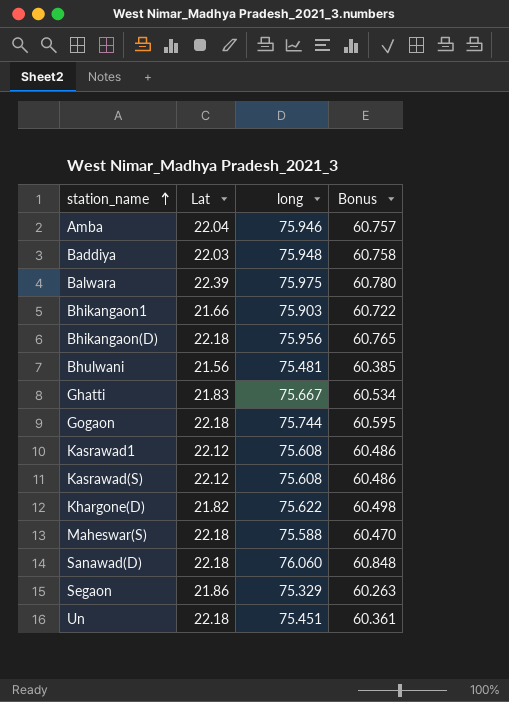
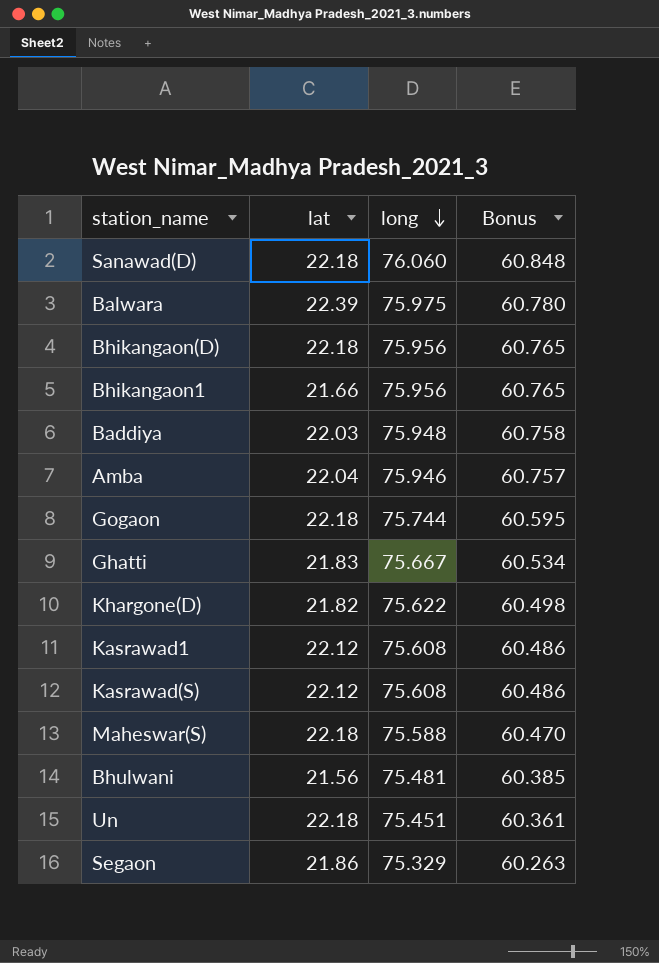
row order: station_name ascending -> long descending
column name: Lat -> lat
Bhikangaon1 | long: 75.903 -> 75.956
Bhikangaon1 | Bonus: 60.722 -> 60.765

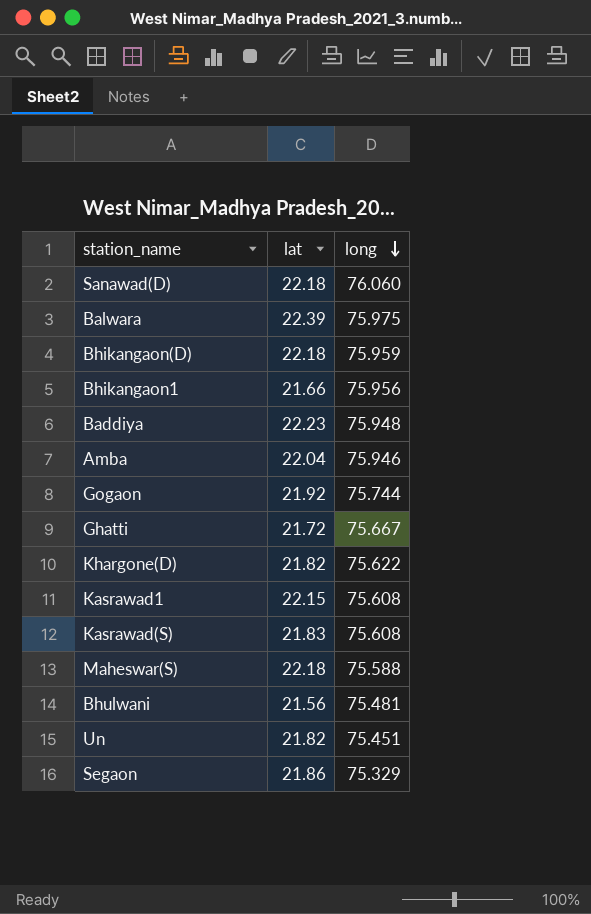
column Bonus | formula: [long] * 0.8 -> none
Bhikangaon(D) | long: 75.956 -> 75.959
Baddiya | lat: 22.03 -> 22.23
Gogaon | lat: 22.18 -> 21.92
Ghatti | lat: 21.83 -> 21.72
Kasrawad1 | lat: 22.12 -> 22.15
Kasrawad(S) | lat: 22.12 -> 21.83
Un | lat: 22.18 -> 21.82

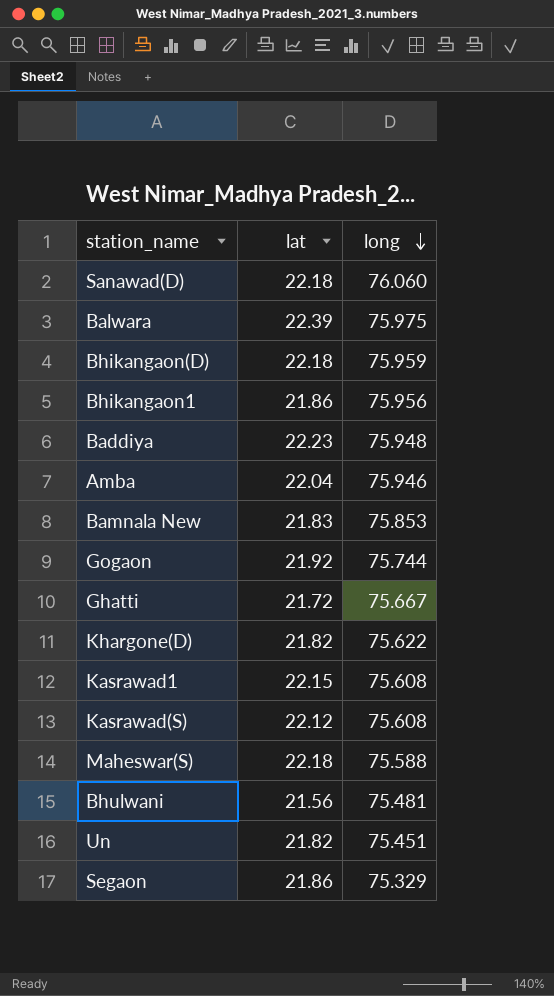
Bhikangaon1 | lat: 21.66 -> 21.86
row Bamnala New: none -> 21.83 | 75.853
Kasrawad(S) | lat: 21.83 -> 22.12

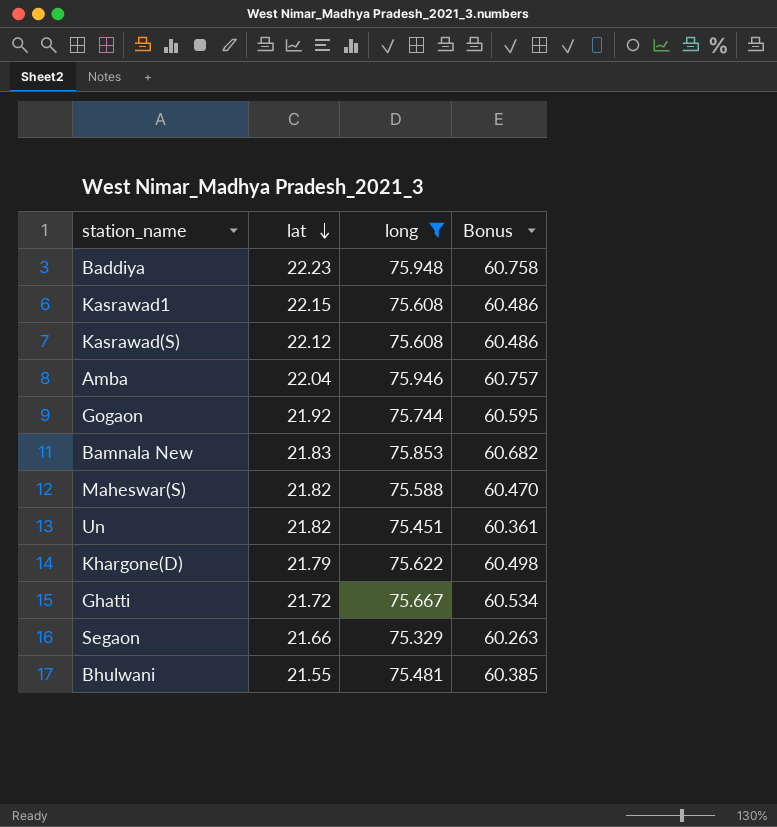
filter: none -> long <= 75.948
row order: long descending -> lat descending
column Bonus | formula: none -> [long] * 0.8
Maheswar(S) | lat: 22.18 -> 21.82
Khargone(D) | lat: 21.82 -> 21.79
Segaon | lat: 21.86 -> 21.66
Bhulwani | lat: 21.56 -> 21.55

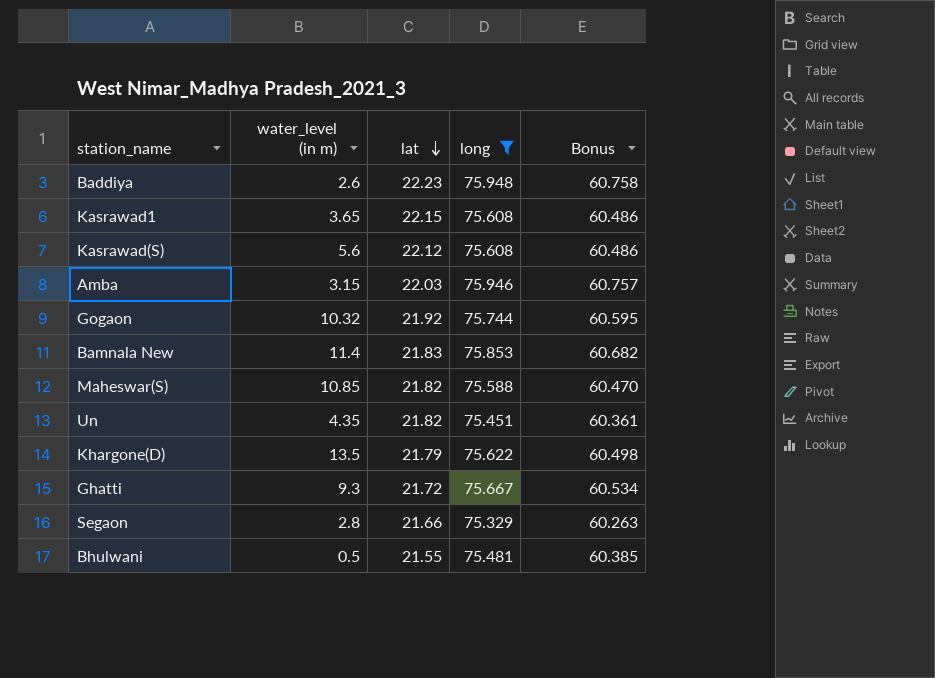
column water_level (in m) | position: none -> 2
Amba | lat: 22.04 -> 22.03

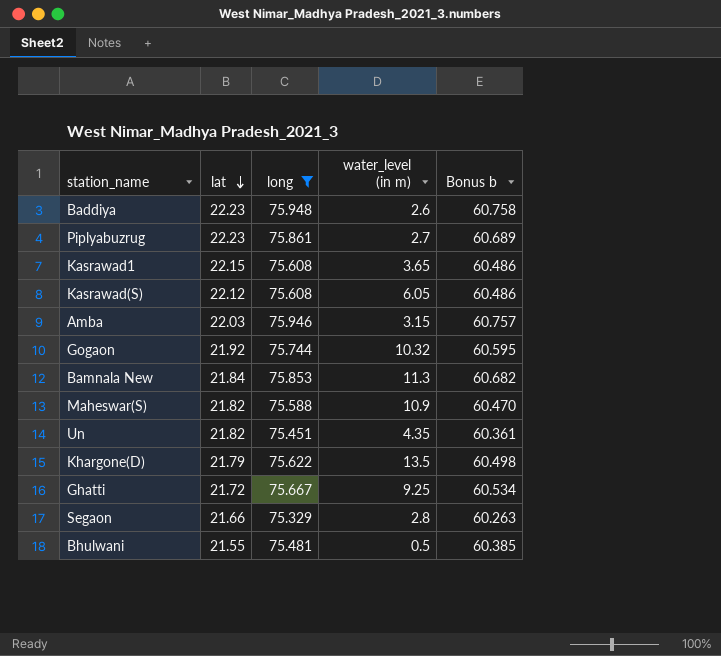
column water_level (in m) | position: 2 -> 4
column name: Bonus -> Bonus b
row Piplyabuzrug: none -> 22.23 | 75.861 | 2.7 | 60.689
Kasrawad(S) | water_level (in m): 5.6 -> 6.05
Bamnala New | lat: 21.83 -> 21.84
Bamnala New | water_level (in m): 11.4 -> 11.3
Maheswar(S) | water_level (in m): 10.85 -> 10.9
Ghatti | water_level (in m): 9.3 -> 9.25

